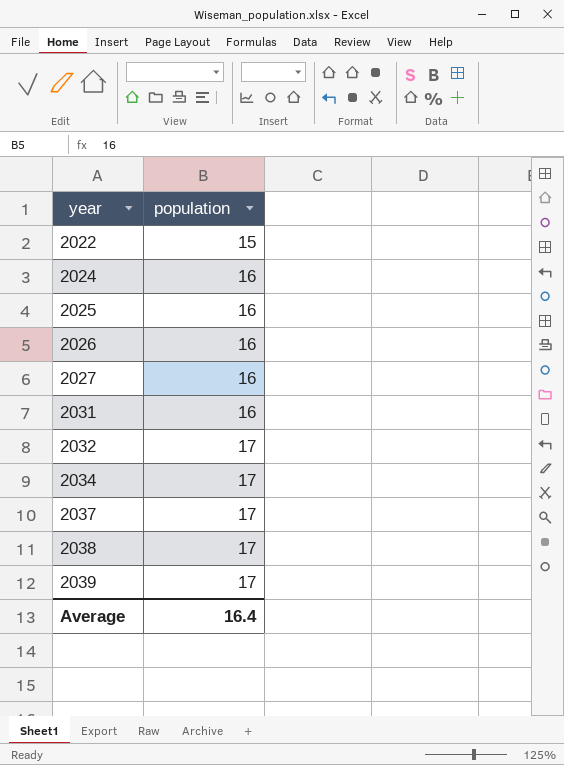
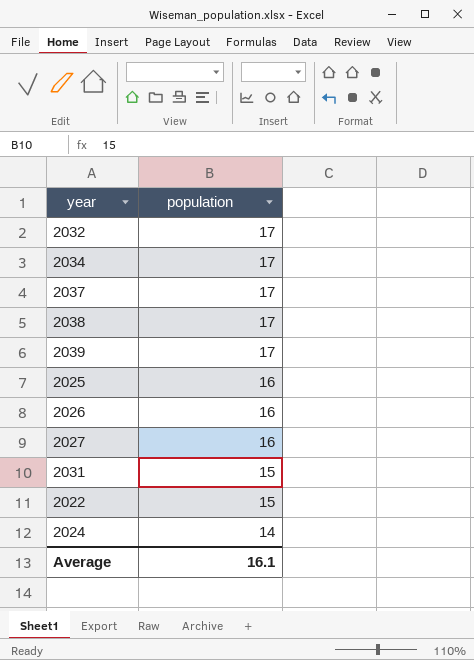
row order: year ascending -> population descending
2031 | population: 16 -> 15
2024 | population: 16 -> 14
Average | population: 16.4 -> 16.1

